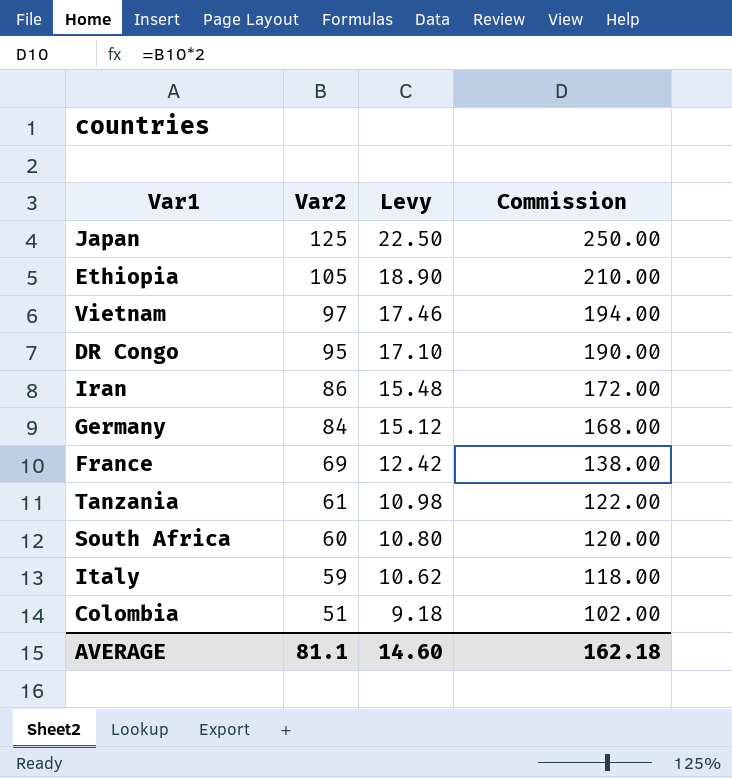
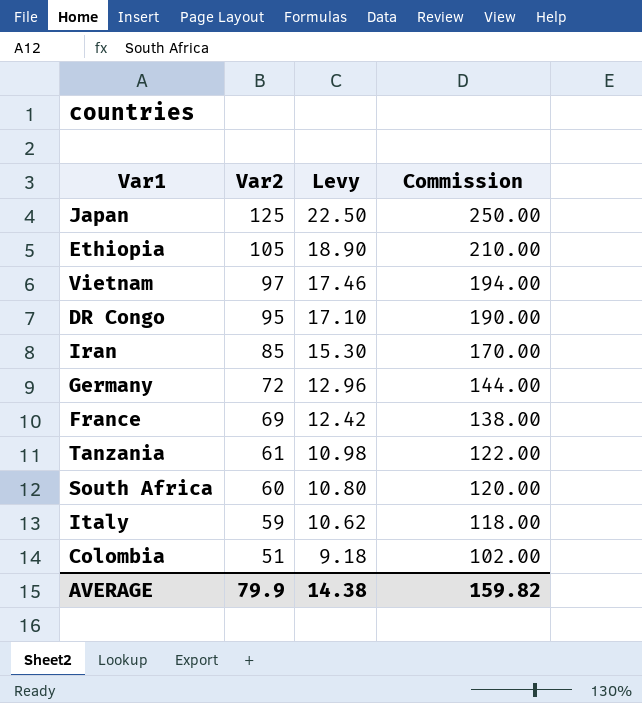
Iran | Var2: 86 -> 85
Iran | Levy: 15.48 -> 15.30
Iran | Commission: 172.00 -> 170.00
Germany | Var2: 84 -> 72
Germany | Levy: 15.12 -> 12.96
Germany | Commission: 168.00 -> 144.00
AVERAGE | Var2: 81.1 -> 79.9
AVERAGE | Levy: 14.60 -> 14.38
AVERAGE | Commission: 162.18 -> 159.82

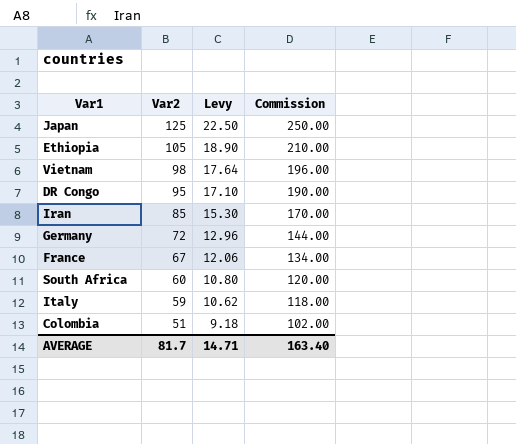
row Tanzania: 61 | 10.98 | 122.00 -> none
Vietnam | Var2: 97 -> 98
Vietnam | Levy: 17.46 -> 17.64
Vietnam | Commission: 194.00 -> 196.00
France | Var2: 69 -> 67
France | Levy: 12.42 -> 12.06
France | Commission: 138.00 -> 134.00
AVERAGE | Var2: 79.9 -> 81.7
AVERAGE | Levy: 14.38 -> 14.71
AVERAGE | Commission: 159.82 -> 163.40

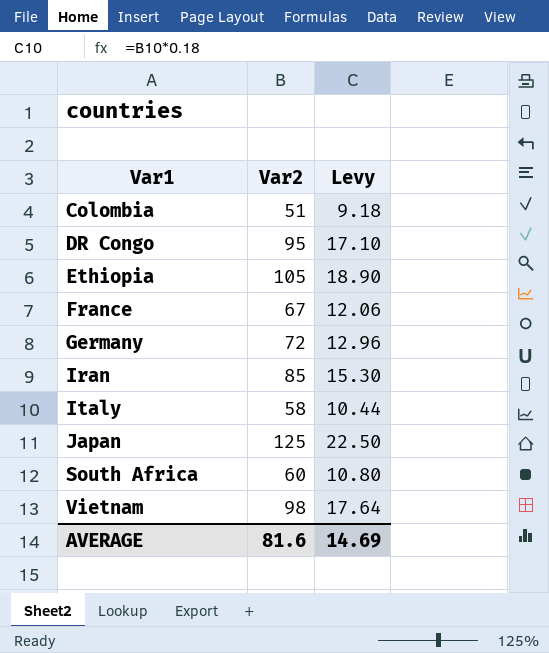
row order: Var2 descending -> Var1 ascending
column Commission | formula: [Var2] * 2 -> none
Italy | Var2: 59 -> 58
Italy | Levy: 10.62 -> 10.44
AVERAGE | Var2: 81.7 -> 81.6
AVERAGE | Levy: 14.71 -> 14.69

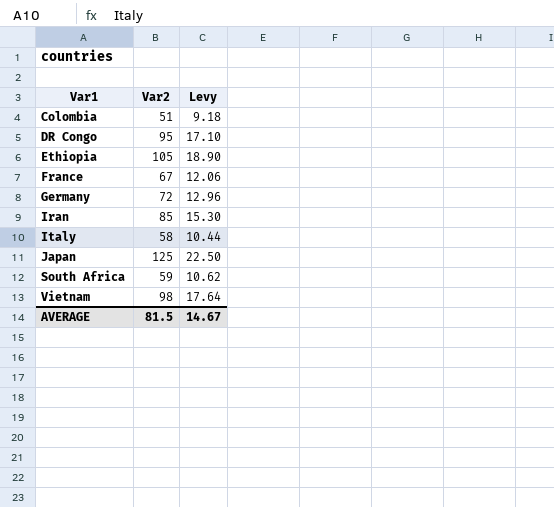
South Africa | Var2: 60 -> 59
South Africa | Levy: 10.80 -> 10.62
AVERAGE | Var2: 81.6 -> 81.5
AVERAGE | Levy: 14.69 -> 14.67

